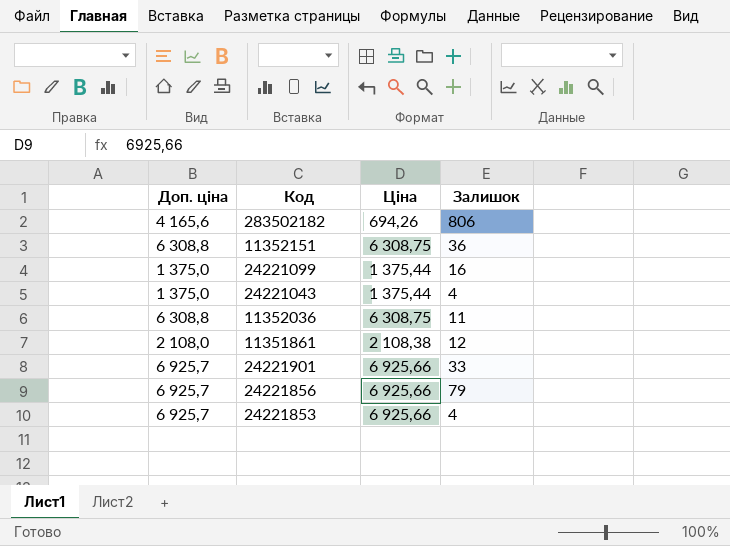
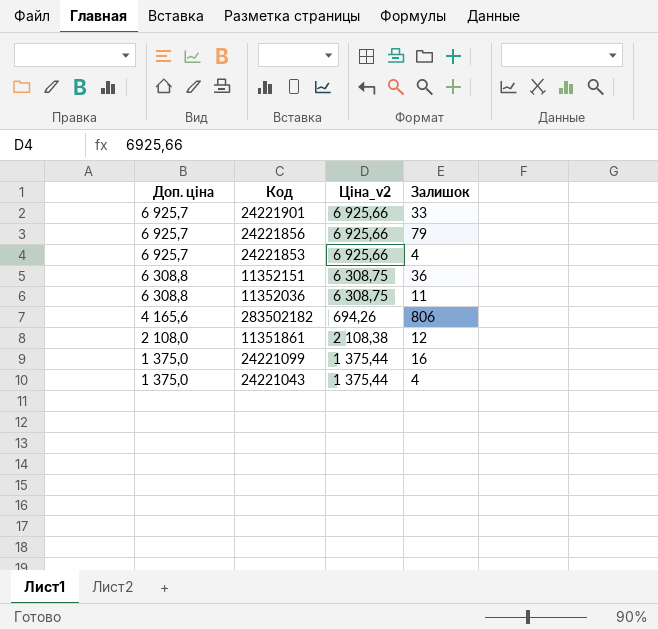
row order: none -> Доп. ціна descending
column name: Ціна -> Ціна_v2

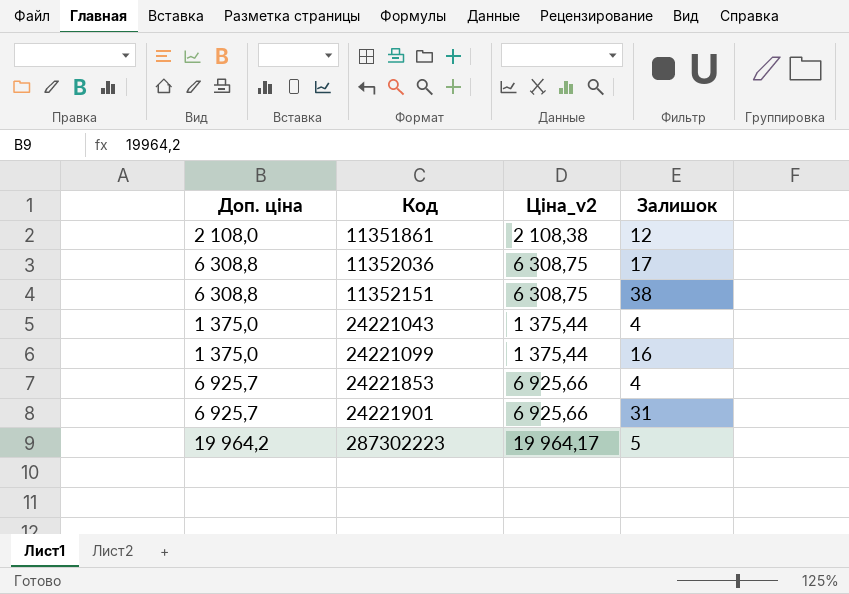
row order: Доп. ціна descending -> Код ascending
row 24221856: 6 925,7 | 6 925,66 | 79 -> none
row 283502182: 4 165,6 | 694,26 | 806 -> none
11352036 | Залишок: 11 -> 17
11352151 | Залишок: 36 -> 38
24221901 | Залишок: 33 -> 31
row 287302223: none -> 19 964,2 | 19 964,17 | 5

